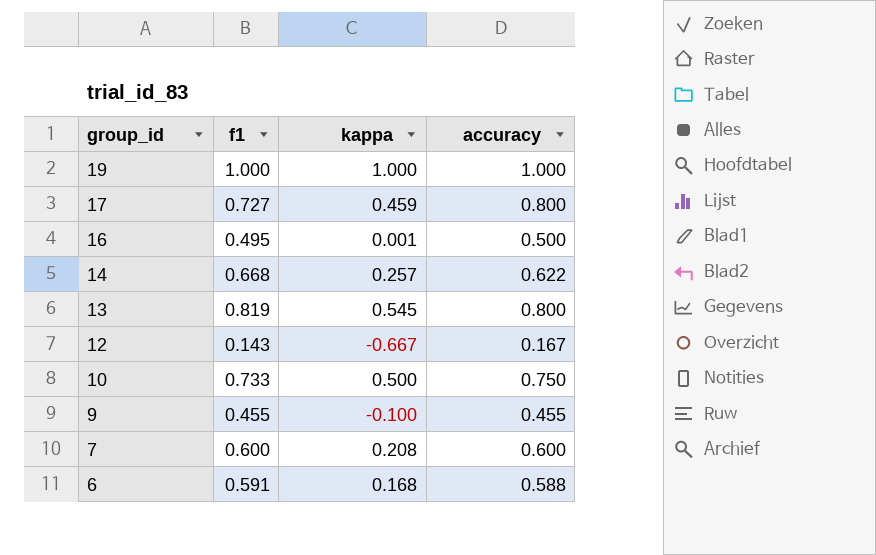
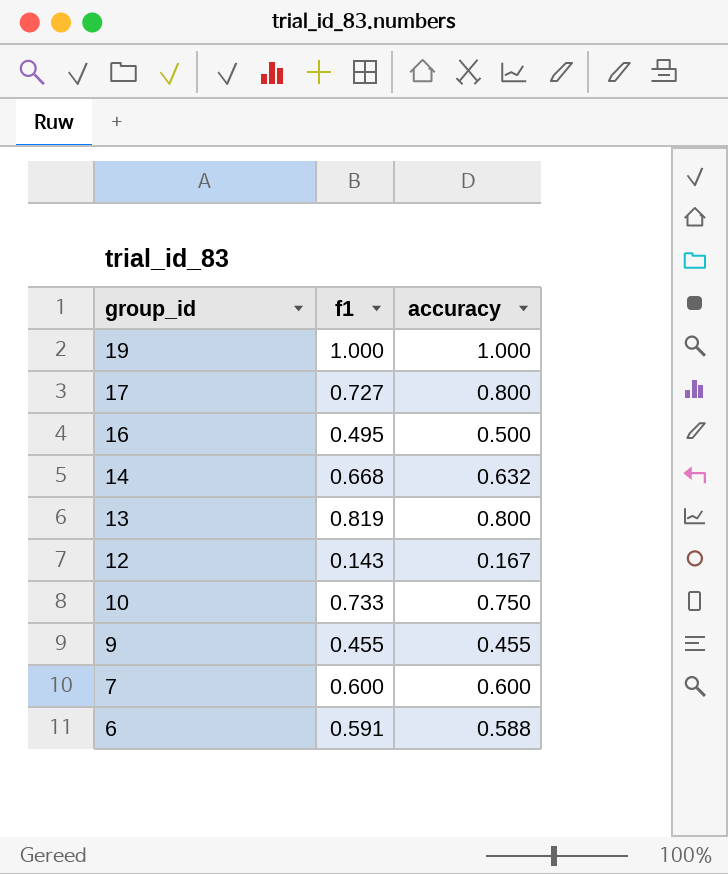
column kappa | position: 3 -> none
14 | accuracy: 0.622 -> 0.632

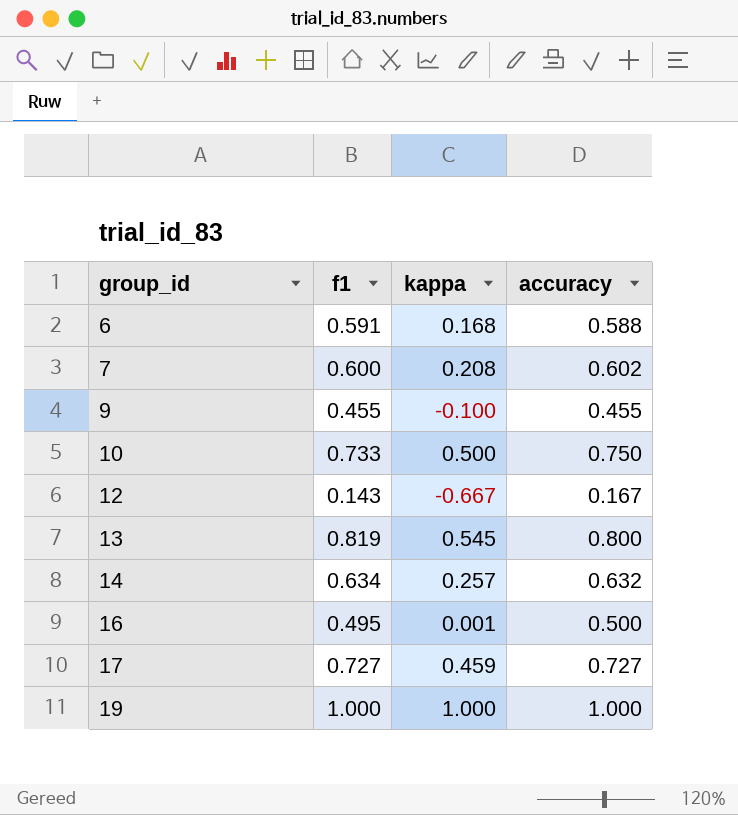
row order: group_id descending -> group_id ascending
column kappa | position: none -> 3
7 | accuracy: 0.600 -> 0.602
14 | f1: 0.668 -> 0.634
17 | accuracy: 0.800 -> 0.727

